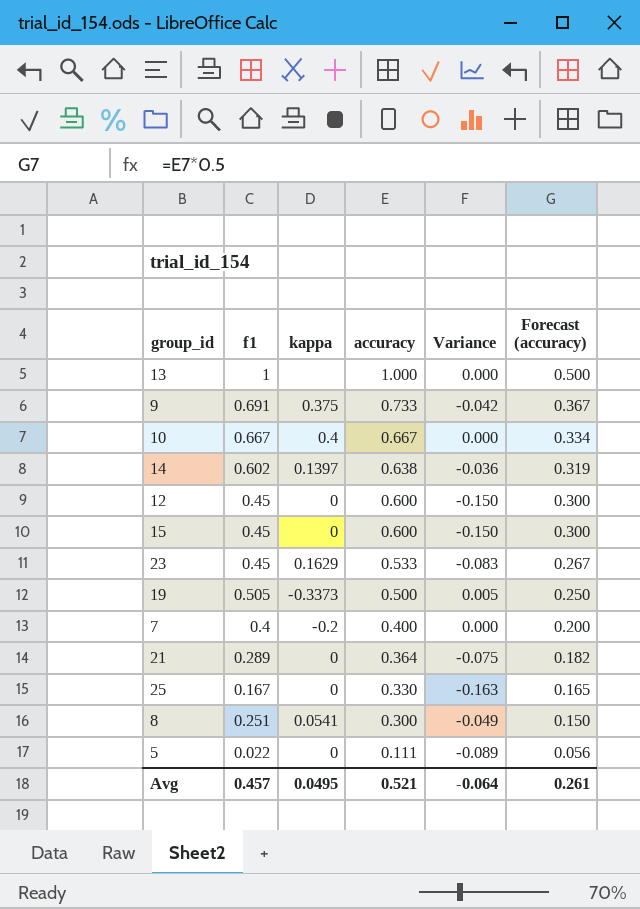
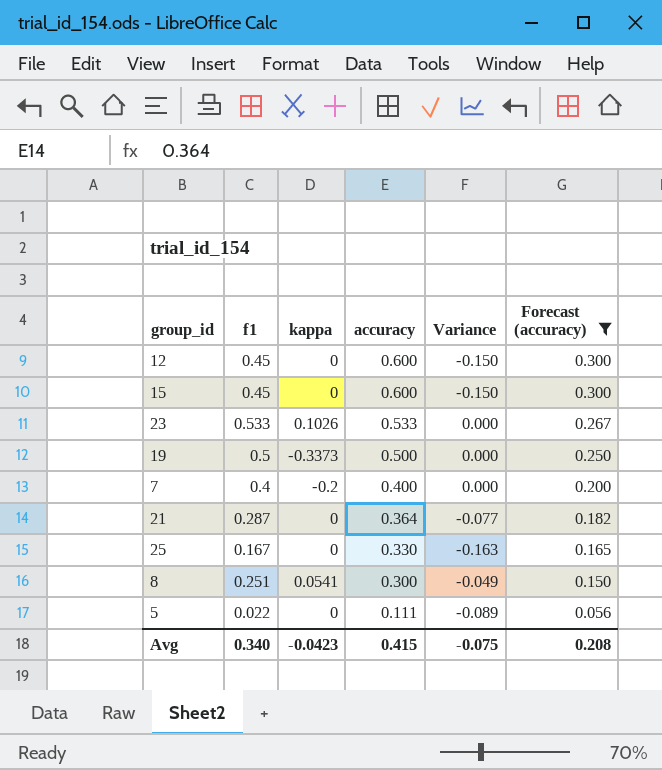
filter: none -> Forecast (accuracy) <= 0.300
23 | f1: 0.45 -> 0.533
23 | kappa: 0.1629 -> 0.1026
23 | Variance: -0.083 -> 0.000
19 | f1: 0.505 -> 0.5
19 | Variance: 0.005 -> 0.000
21 | f1: 0.289 -> 0.287
21 | Variance: -0.075 -> -0.077
Avg | f1: 0.457 -> 0.340
Avg | kappa: 0.0495 -> -0.0423
Avg | accuracy: 0.521 -> 0.415
Avg | Variance: -0.064 -> -0.075
Avg | Forecast (accuracy): 0.261 -> 0.208

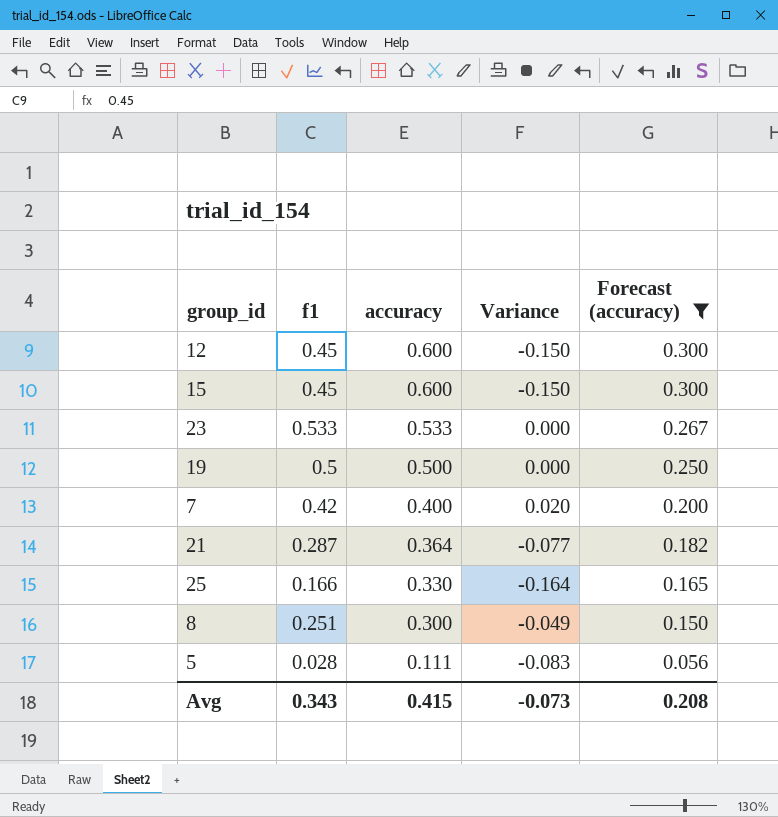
column kappa | position: 3 -> none
7 | f1: 0.4 -> 0.42
7 | Variance: 0.000 -> 0.020
25 | f1: 0.167 -> 0.166
25 | Variance: -0.163 -> -0.164
5 | f1: 0.022 -> 0.028
5 | Variance: -0.089 -> -0.083
Avg | f1: 0.340 -> 0.343
Avg | Variance: -0.075 -> -0.073

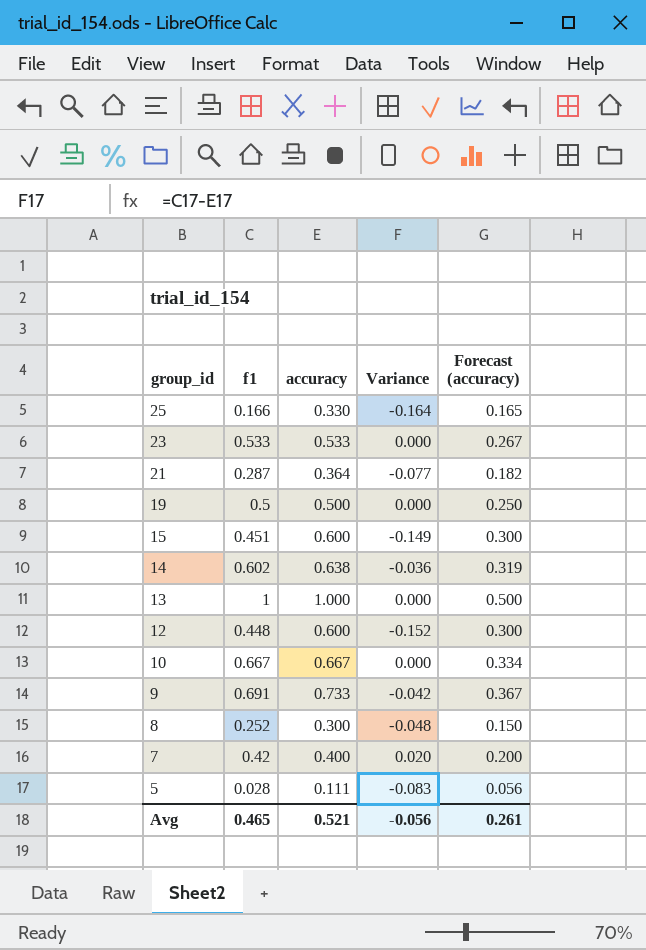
filter: Forecast (accuracy) <= 0.300 -> none
row order: accuracy descending -> group_id descending
15 | f1: 0.45 -> 0.451
15 | Variance: -0.150 -> -0.149
12 | f1: 0.45 -> 0.448
12 | Variance: -0.150 -> -0.152
8 | f1: 0.251 -> 0.252
8 | Variance: -0.049 -> -0.048
Avg | f1: 0.343 -> 0.465
Avg | accuracy: 0.415 -> 0.521
Avg | Variance: -0.073 -> -0.056
Avg | Forecast (accuracy): 0.208 -> 0.261

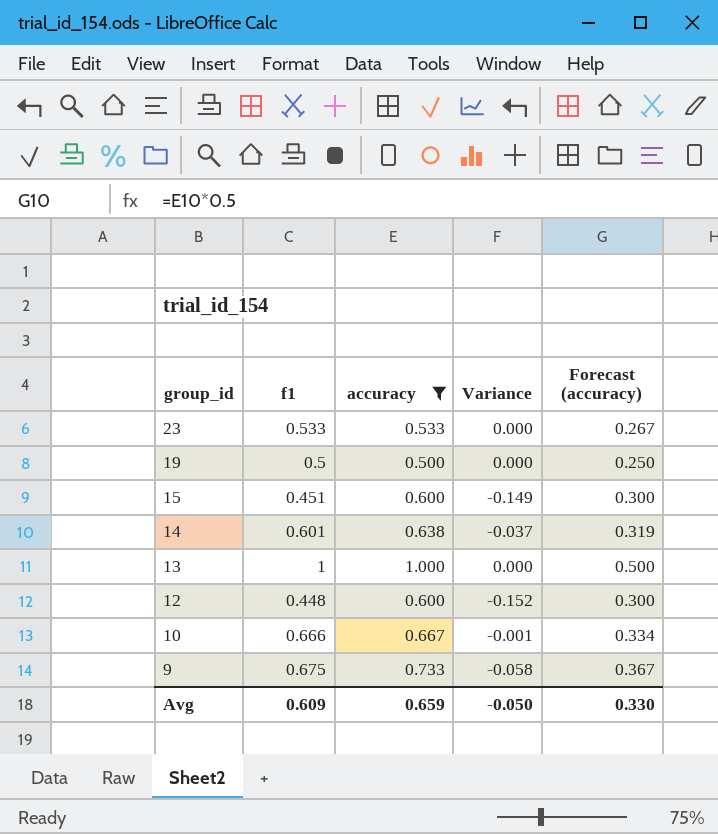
filter: none -> accuracy >= 0.500
14 | f1: 0.602 -> 0.601
14 | Variance: -0.036 -> -0.037
10 | f1: 0.667 -> 0.666
10 | Variance: 0.000 -> -0.001
9 | f1: 0.691 -> 0.675
9 | Variance: -0.042 -> -0.058
Avg | f1: 0.465 -> 0.609
Avg | accuracy: 0.521 -> 0.659
Avg | Variance: -0.056 -> -0.050
Avg | Forecast (accuracy): 0.261 -> 0.330

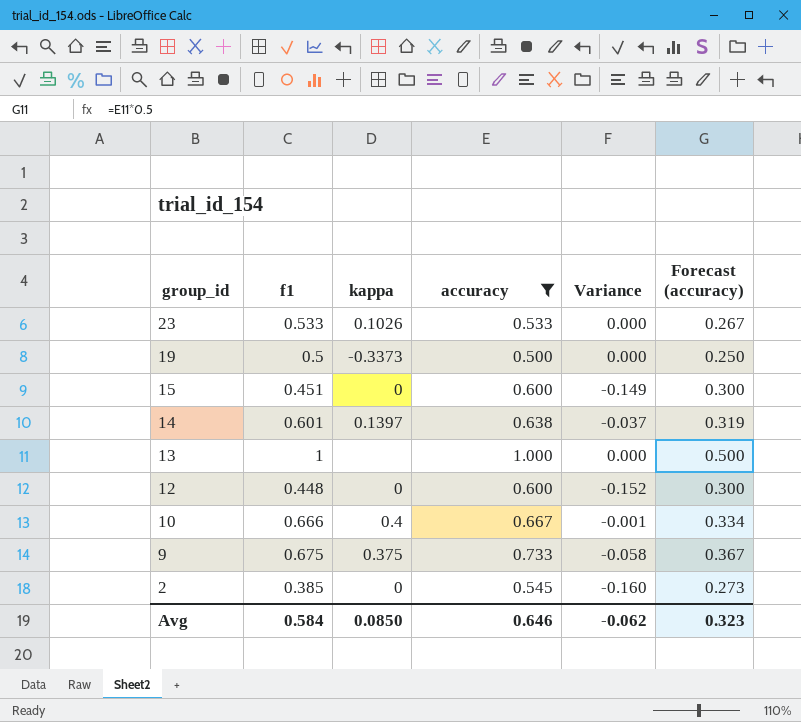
column kappa | position: none -> 3
row 2: none -> 0.385 | 0 | 0.545 | -0.160 | 0.273
Avg | f1: 0.609 -> 0.584
Avg | accuracy: 0.659 -> 0.646
Avg | Variance: -0.050 -> -0.062
Avg | Forecast (accuracy): 0.330 -> 0.323

